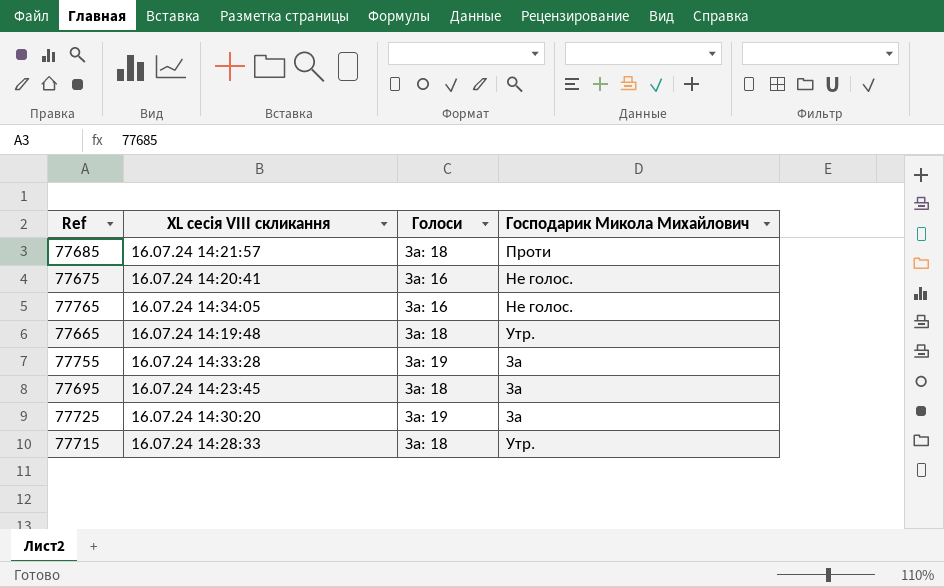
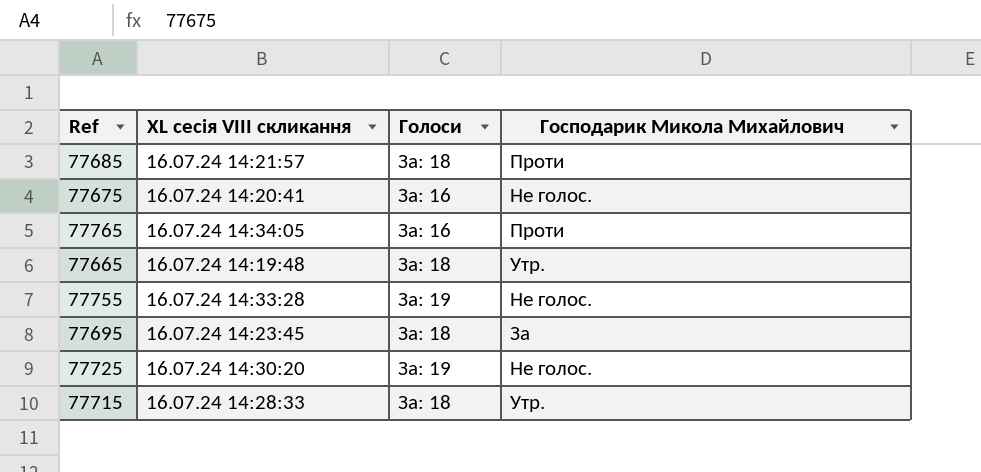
77765 | Господарик Микола Михайлович: Не голос. -> Проти
77755 | Господарик Микола Михайлович: За -> Не голос.
77725 | Господарик Микола Михайлович: За -> Не голос.

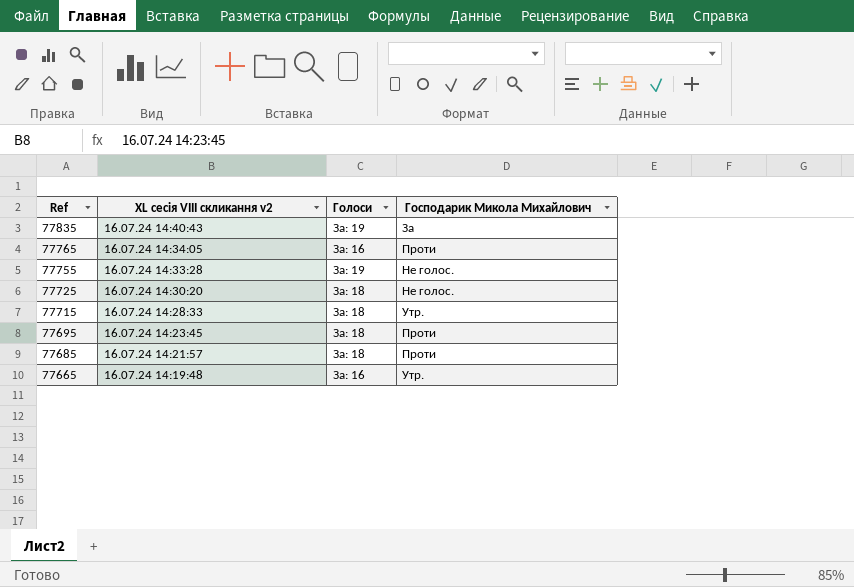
row order: none -> Ref descending
column name: XL сесія VIII скликання -> XL сесія VIII скликання v2
row 77675: 16.07.24 14:20:41 | За: 16 | Не голос. -> none
row 77835: none -> 16.07.24 14:40:43 | За: 19 | За
77725 | Голоси: За: 19 -> За: 18
77695 | Господарик Микола Михайлович: За -> Проти
77665 | Голоси: За: 18 -> За: 16

